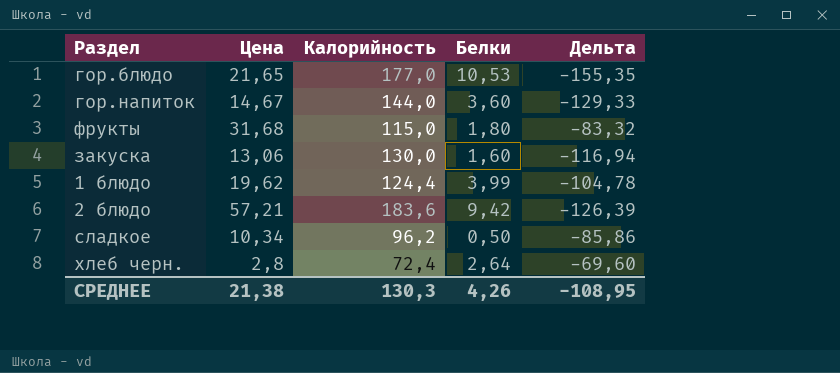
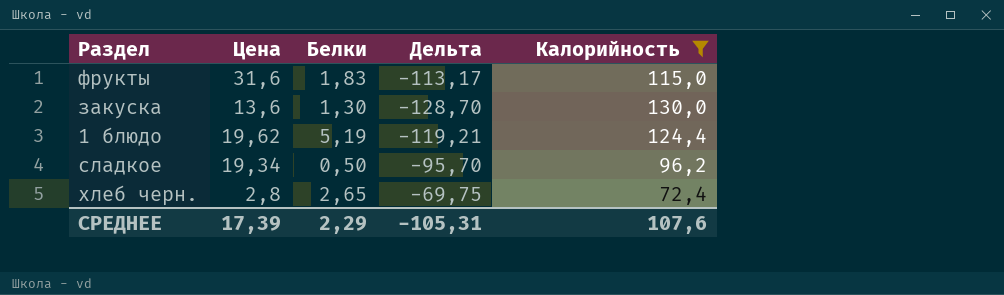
filter: none -> Калорийность <= 130,0
column Дельта | formula: [Цена] - [Калорийность] -> [Белки] - [Калорийность]
column Калорийность | position: 3 -> 5
фрукты | Цена: 31,68 -> 31,6
фрукты | Белки: 1,80 -> 1,83
закуска | Цена: 13,06 -> 13,6
закуска | Белки: 1,60 -> 1,30
1 блюдо | Белки: 3,99 -> 5,19
сладкое | Цена: 10,34 -> 19,34
хлеб черн. | Белки: 2,64 -> 2,65
СРЕДНЕЕ | Цена: 21,38 -> 17,39
СРЕДНЕЕ | Белки: 4,26 -> 2,29
СРЕДНЕЕ | Дельта: -108,95 -> -105,31
СРЕДНЕЕ | Калорийность: 130,3 -> 107,6

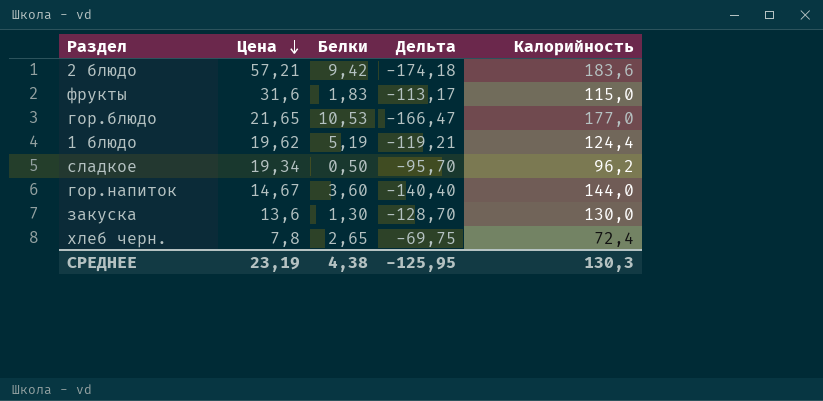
filter: Калорийность <= 130,0 -> none
row order: none -> Цена descending
хлеб черн. | Цена: 2,8 -> 7,8
СРЕДНЕЕ | Цена: 17,39 -> 23,19
СРЕДНЕЕ | Белки: 2,29 -> 4,38
СРЕДНЕЕ | Дельта: -105,31 -> -125,95
СРЕДНЕЕ | Калорийность: 107,6 -> 130,3

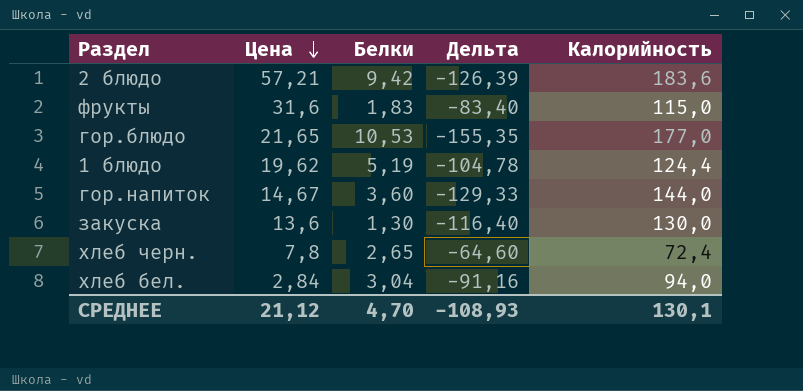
column Дельта | formula: [Белки] - [Калорийность] -> [Цена] - [Калорийность]
row сладкое: 19,34 | 0,50 | -95,70 | 96,2 -> none
row хлеб бел.: none -> 2,84 | 3,04 | -91,16 | 94,0
СРЕДНЕЕ | Цена: 23,19 -> 21,12
СРЕДНЕЕ | Белки: 4,38 -> 4,70
СРЕДНЕЕ | Дельта: -125,95 -> -108,93
СРЕДНЕЕ | Калорийность: 130,3 -> 130,1

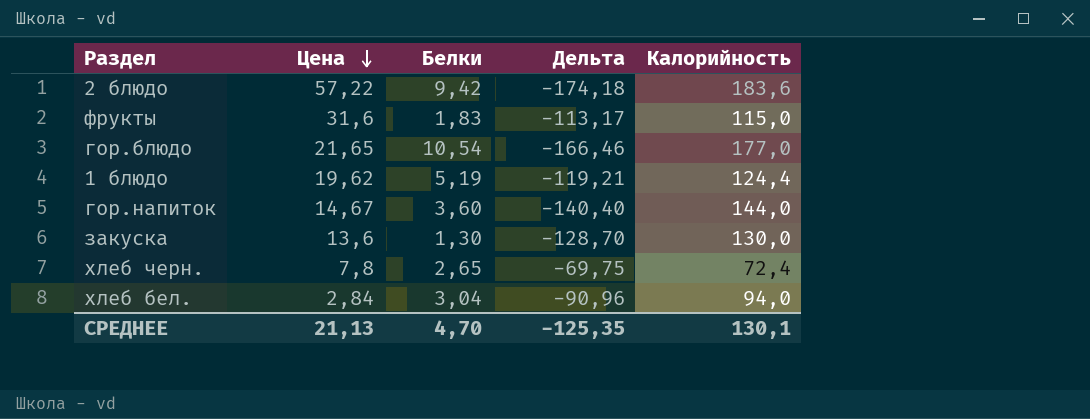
column Дельта | formula: [Цена] - [Калорийность] -> [Белки] - [Калорийность]
2 блюдо | Цена: 57,21 -> 57,22
гор.блюдо | Белки: 10,53 -> 10,54
СРЕДНЕЕ | Цена: 21,12 -> 21,13
СРЕДНЕЕ | Дельта: -108,93 -> -125,35

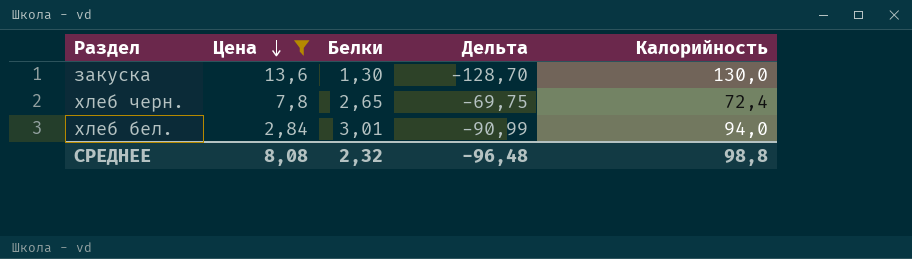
filter: none -> Цена <= 13,6
хлеб бел. | Белки: 3,04 -> 3,01
хлеб бел. | Дельта: -90,96 -> -90,99
СРЕДНЕЕ | Цена: 21,13 -> 8,08
СРЕДНЕЕ | Белки: 4,70 -> 2,32
СРЕДНЕЕ | Дельта: -125,35 -> -96,48
СРЕДНЕЕ | Калорийность: 130,1 -> 98,8

